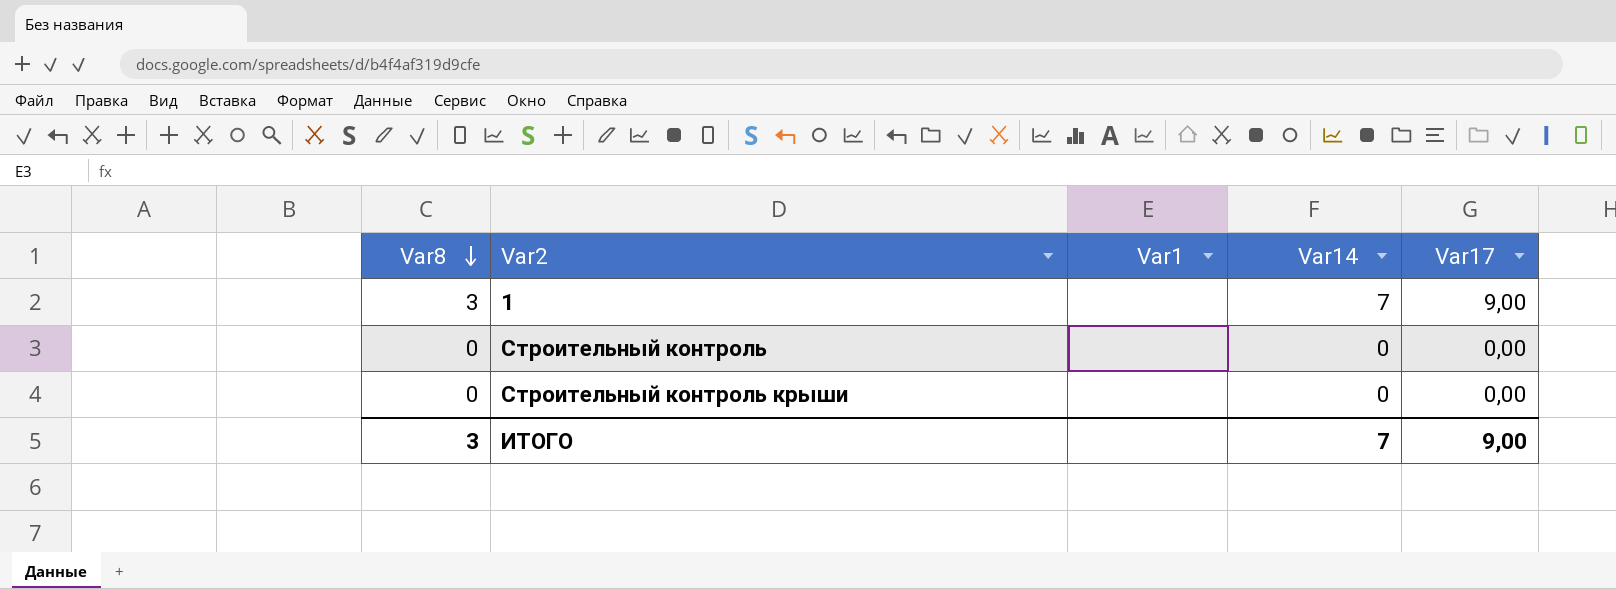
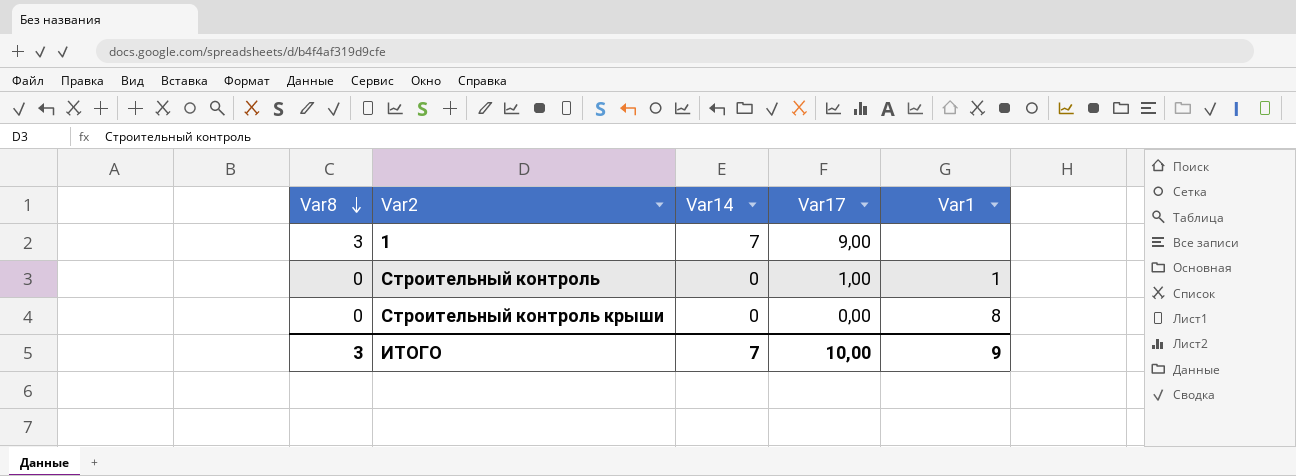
column Var1 | position: 3 -> 5
Строительный контроль | Var17: 0,00 -> 1,00
Строительный контроль | Var1: none -> 1
Строительный контроль крыши | Var1: none -> 8
ИТОГО | Var17: 9,00 -> 10,00
ИТОГО | Var1: none -> 9

